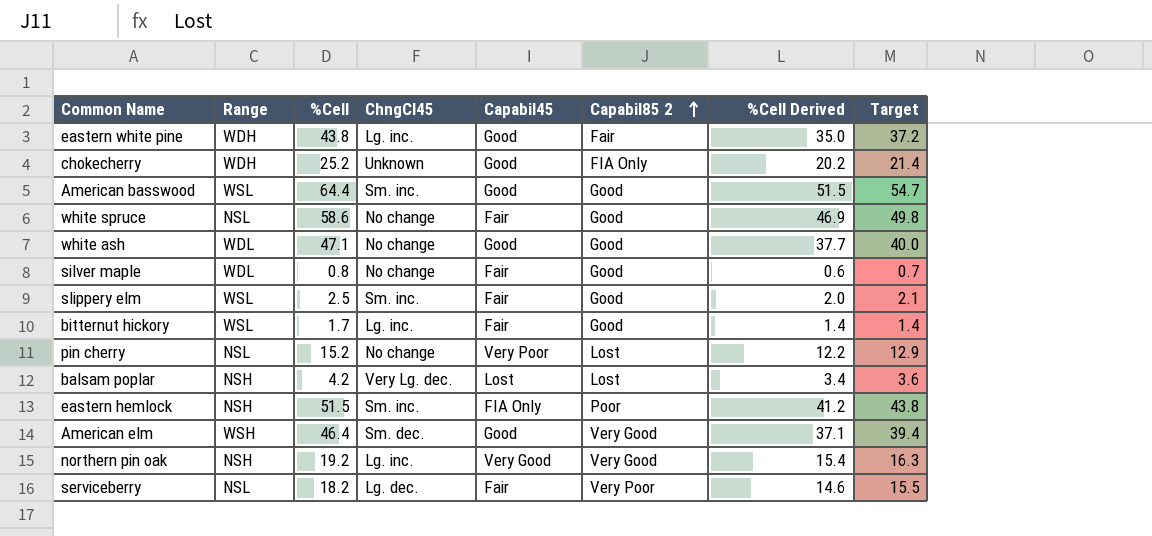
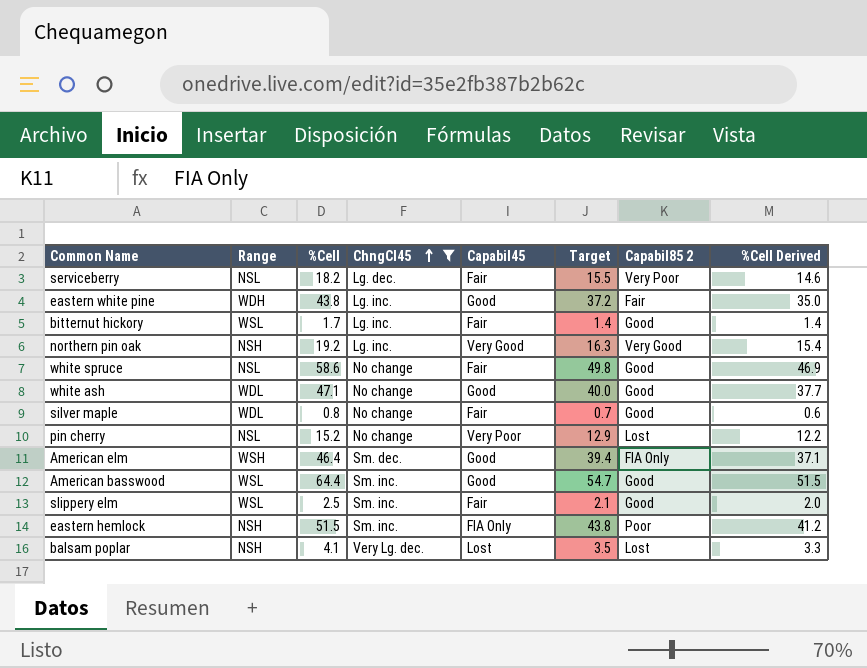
filter: none -> ChngCl45 != Unknown
row order: Capabil85 2 ascending -> ChngCl45 ascending
column Target | position: 8 -> 6
American elm | Capabil85 2: Very Good -> FIA Only
balsam poplar | %Cell: 4.2 -> 4.1
balsam poplar | Target: 3.6 -> 3.5
balsam poplar | %Cell Derived: 3.4 -> 3.3

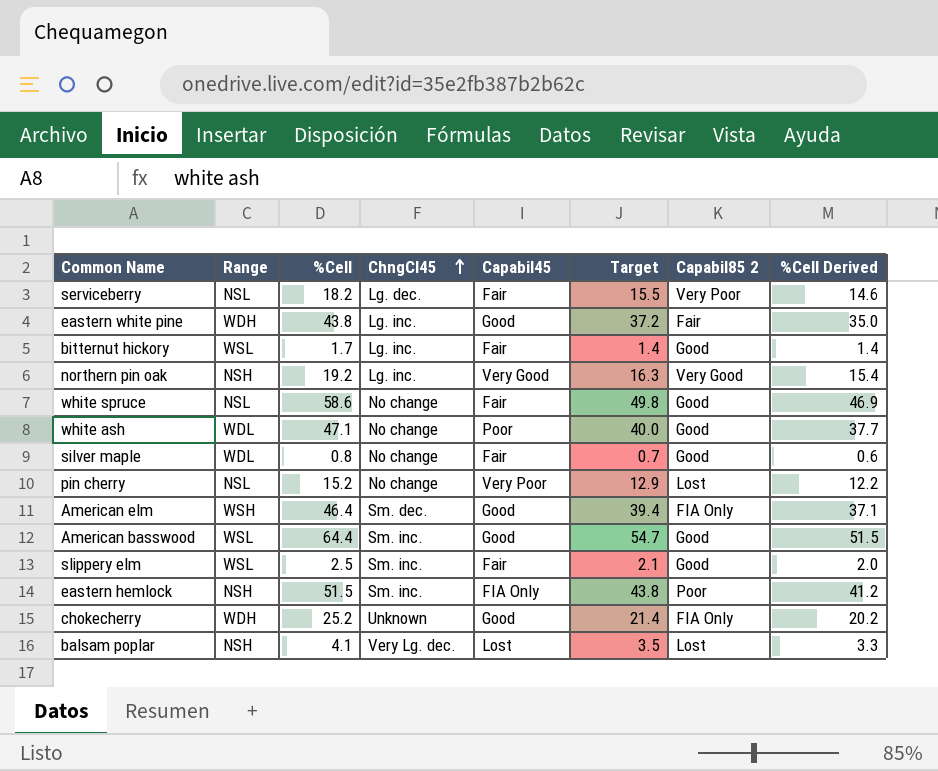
filter: ChngCl45 != Unknown -> none
white ash | Capabil45: Good -> Poor

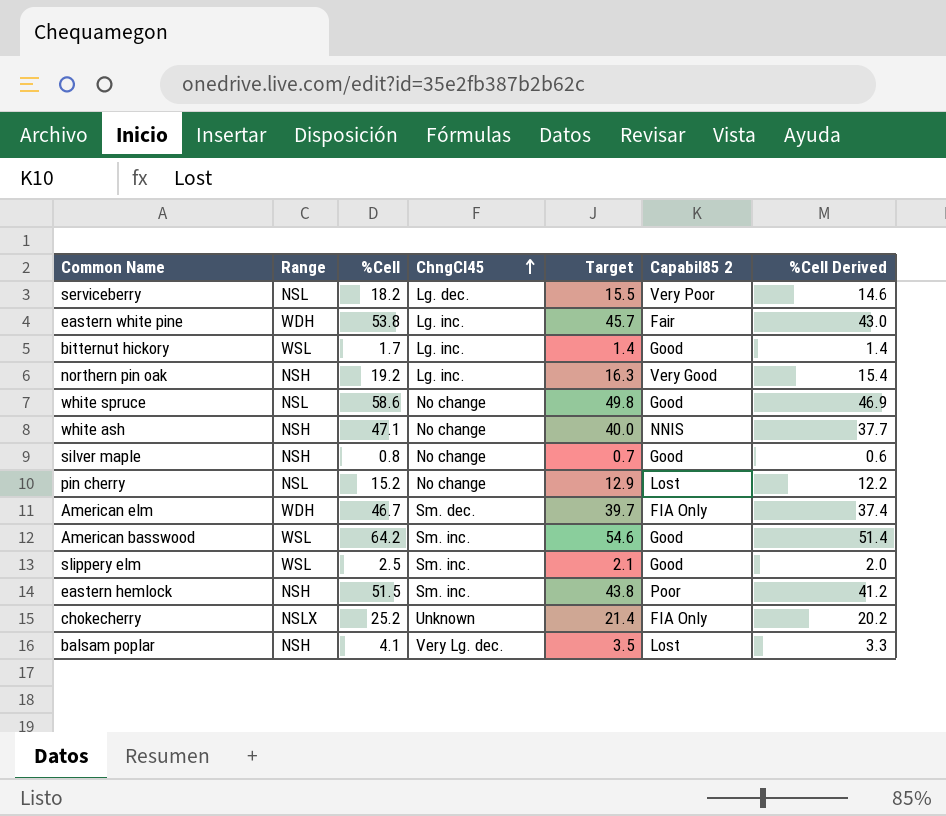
column Capabil45 | position: 5 -> none
eastern white pine | %Cell: 43.8 -> 53.8
eastern white pine | Target: 37.2 -> 45.7
eastern white pine | %Cell Derived: 35.0 -> 43.0
white ash | Range: WDL -> NSH
white ash | Capabil85 2: Good -> NNIS
silver maple | Range: WDL -> NSH
American elm | Range: WSH -> WDH
American elm | %Cell: 46.4 -> 46.7
American elm | Target: 39.4 -> 39.7
American elm | %Cell Derived: 37.1 -> 37.4
American basswood | %Cell: 64.4 -> 64.2
American basswood | Target: 54.7 -> 54.6
American basswood | %Cell Derived: 51.5 -> 51.4
chokecherry | Range: WDH -> NSLX

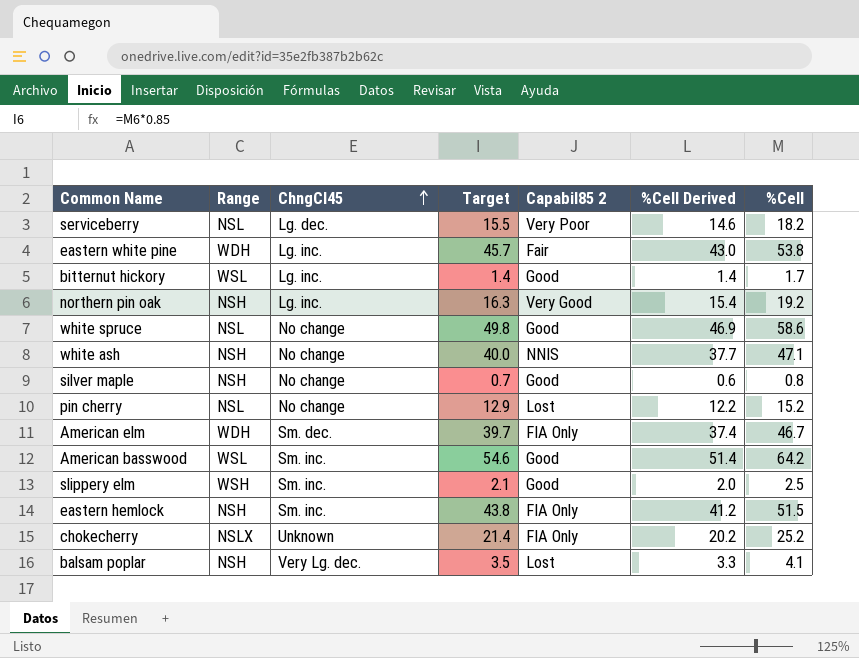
column %Cell | position: 3 -> 7
slippery elm | Range: WSL -> WSH
eastern hemlock | Capabil85 2: Poor -> FIA Only

